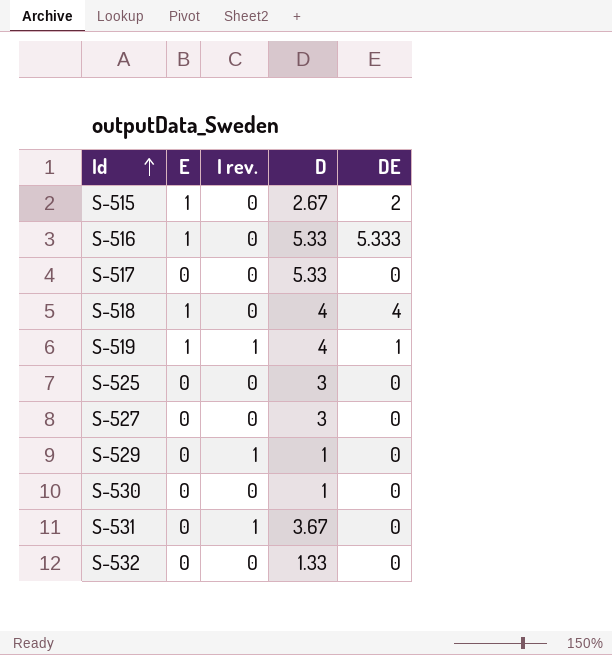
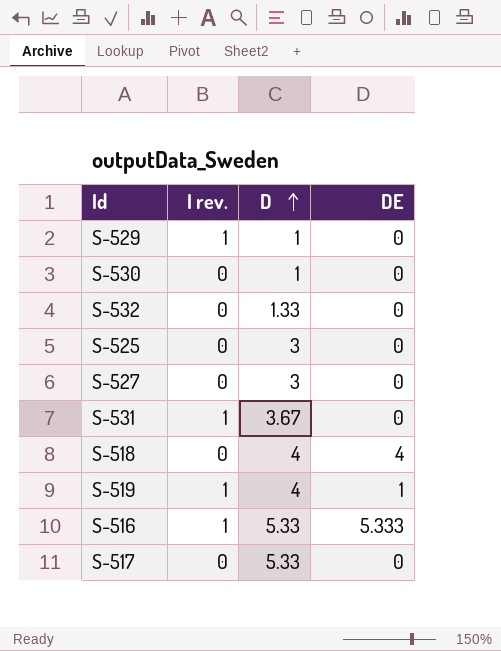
row order: Id ascending -> D ascending
column E | position: 2 -> none
row S-515: 1 | 0 | 2.67 | 2 -> none
S-516 | I rev.: 0 -> 1

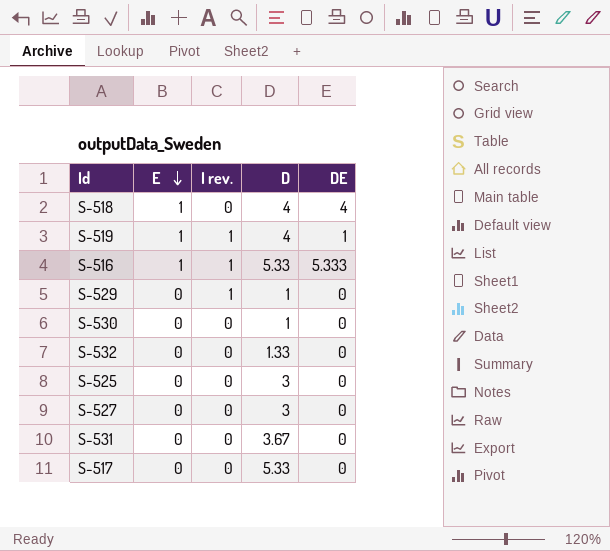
row order: D ascending -> E descending
column E | position: none -> 2
S-531 | I rev.: 1 -> 0

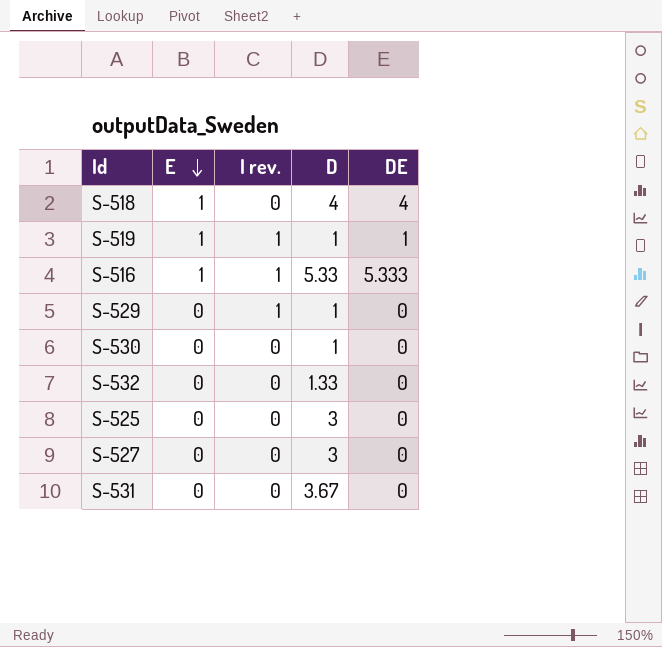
row S-517: 0 | 0 | 5.33 | 0 -> none
S-519 | D: 4 -> 1

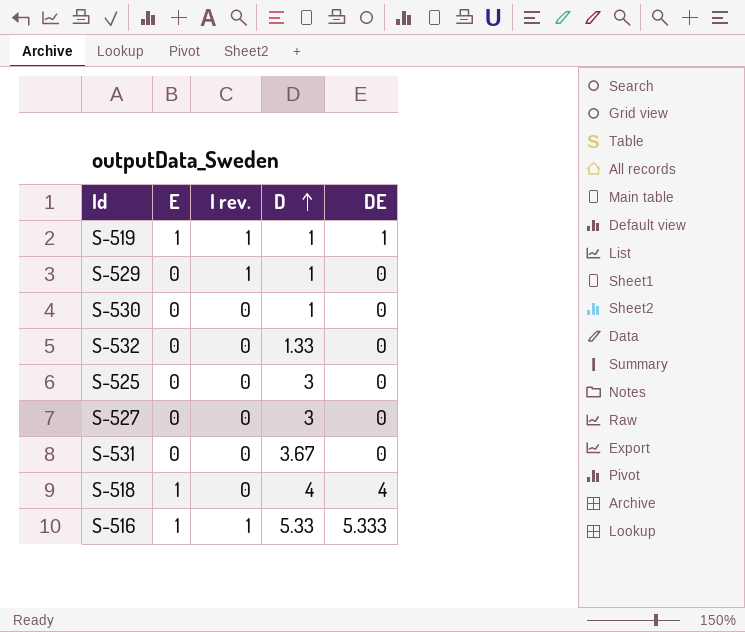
row order: E descending -> D ascending

